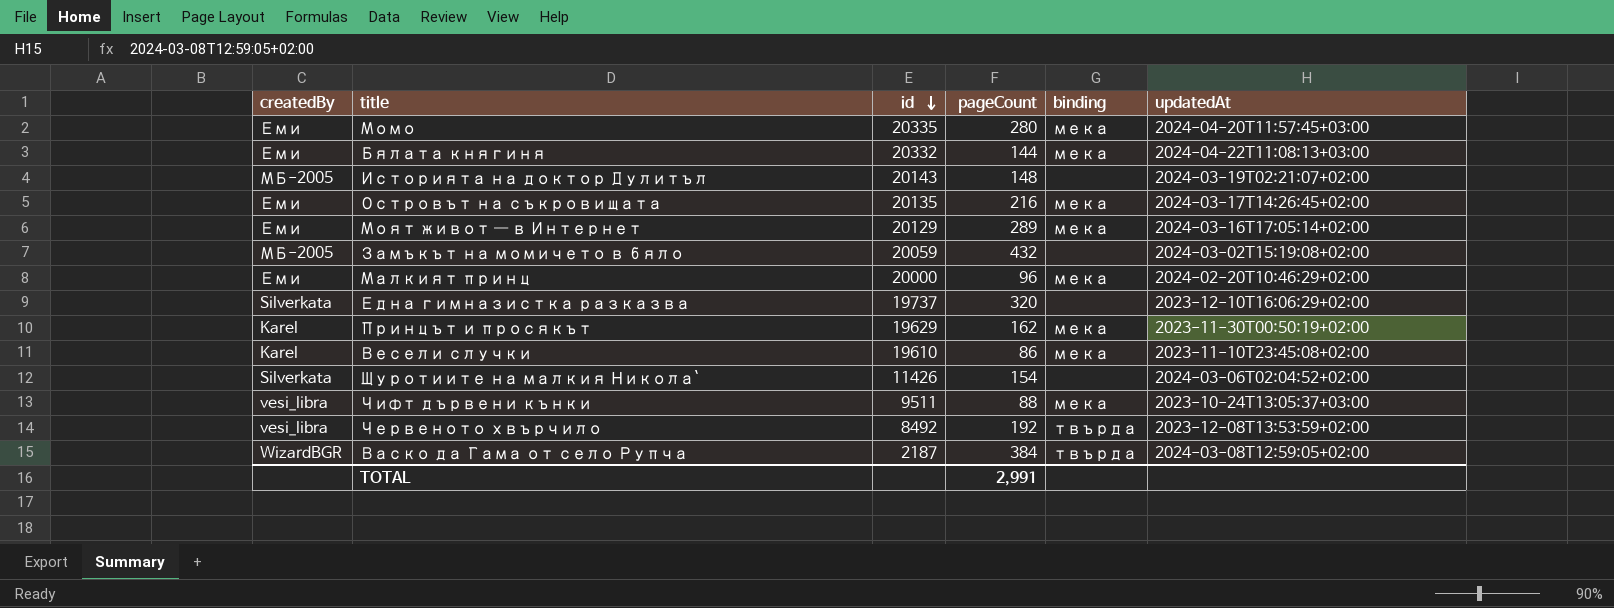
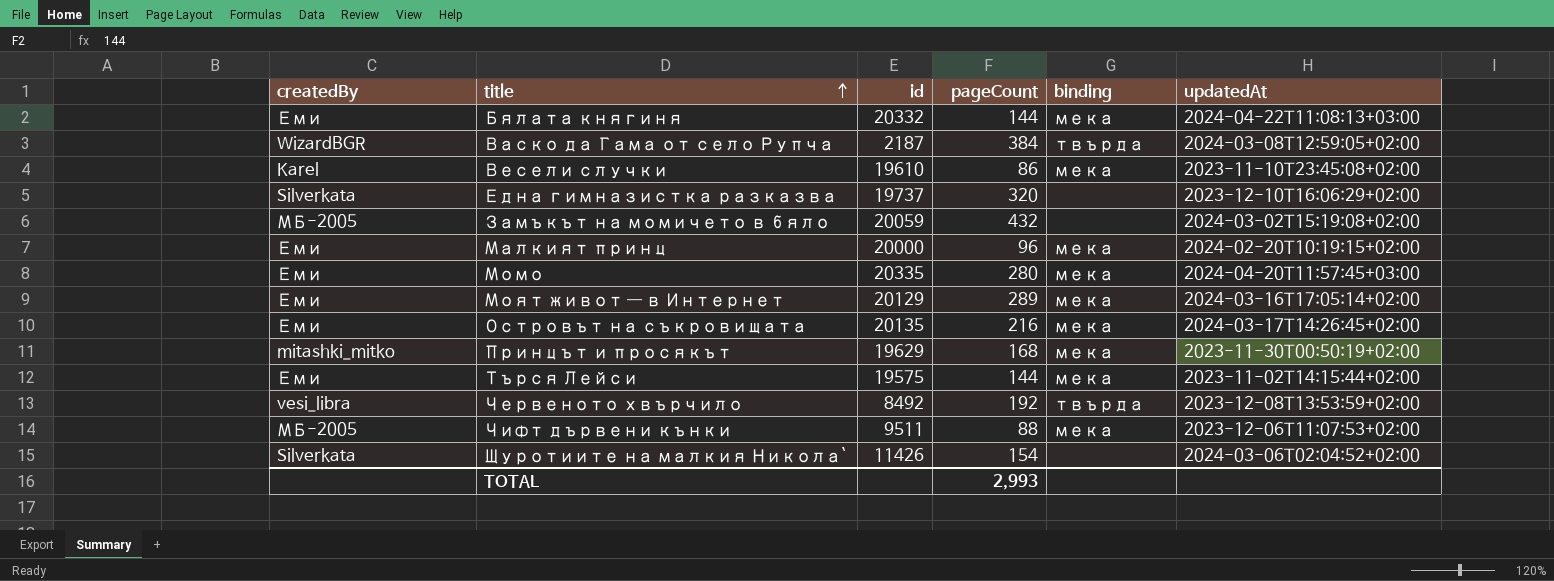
row order: id descending -> title ascending
row Историята на доктор Дулитъл: МБ-2005 | 20143 | 148 | none | 2024-03-19T02:21:07+02:00 -> none
Малкият принц | updatedAt: 2024-02-20T10:46:29+02:00 -> 2024-02-20T10:19:15+02:00
Принцът и просякът | createdBy: Karel -> mitashki_mitko
Принцът и просякът | pageCount: 162 -> 168
row Търся Лейси: none -> Еми | 19575 | 144 | мека | 2023-11-02T14:15:44+02:00
Чифт дървени кънки | createdBy: vesi_libra -> МБ-2005
Чифт дървени кънки | updatedAt: 2023-10-24T13:05:37+03:00 -> 2023-12-06T11:07:53+02:00
TOTAL | pageCount: 2,991 -> 2,993

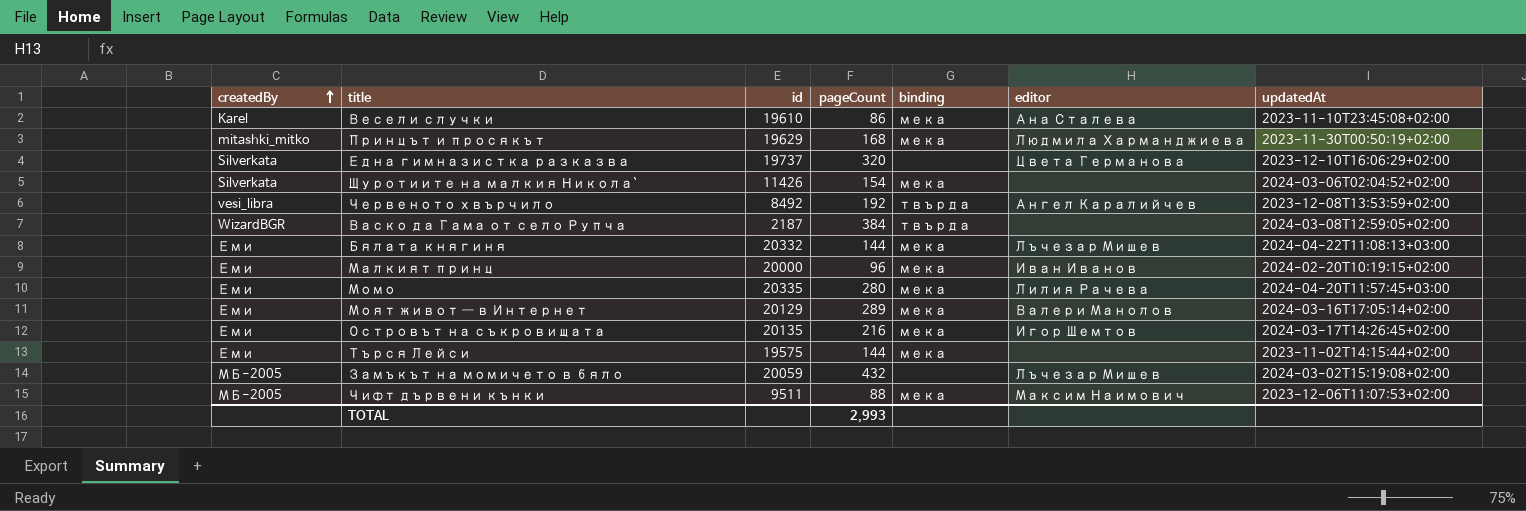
row order: title ascending -> createdBy ascending
column editor | position: none -> 6
Щуротиите на малкия Никола` | binding: none -> мека

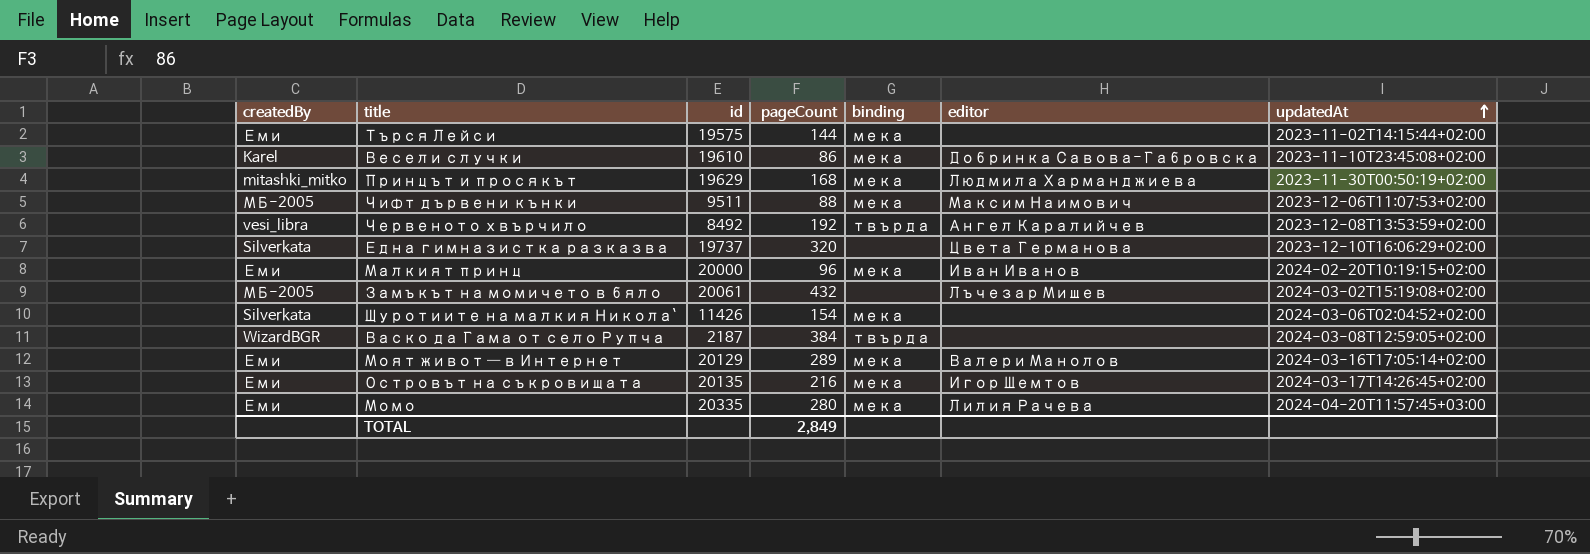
row order: createdBy ascending -> updatedAt ascending
row Бялата княгиня: Еми | 20332 | 144 | мека | Лъчезар Мишев | 2024-04-22T11:08:13+03:00 -> none
Весели случки | editor: Ана Сталева -> Добринка Савова-Габровска
Замъкът на момичето в бяло | id: 20059 -> 20061
TOTAL | pageCount: 2,993 -> 2,849

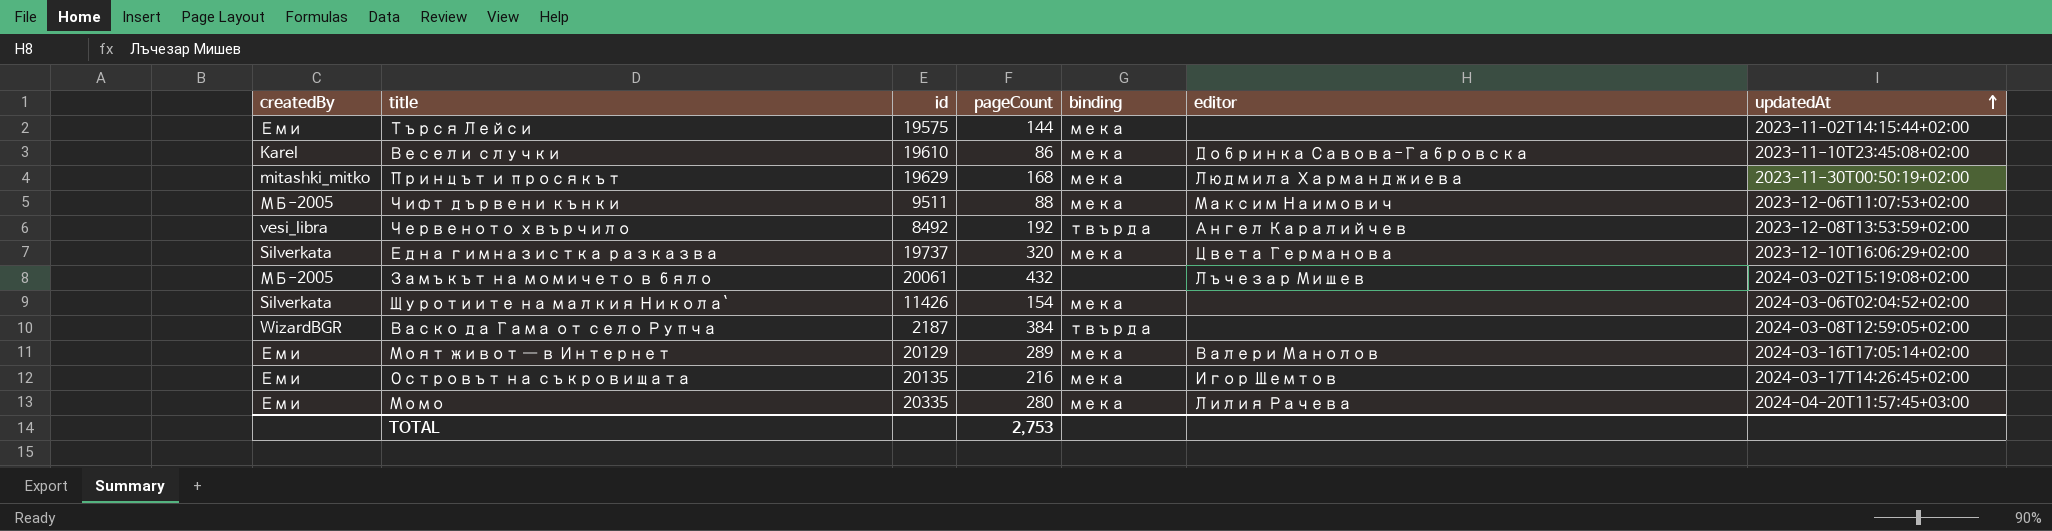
row Малкият принц: Еми | 20000 | 96 | мека | Иван Иванов | 2024-02-20T10:19:15+02:00 -> none
Една гимназистка разказва | binding: none -> мека
TOTAL | pageCount: 2,849 -> 2,753

